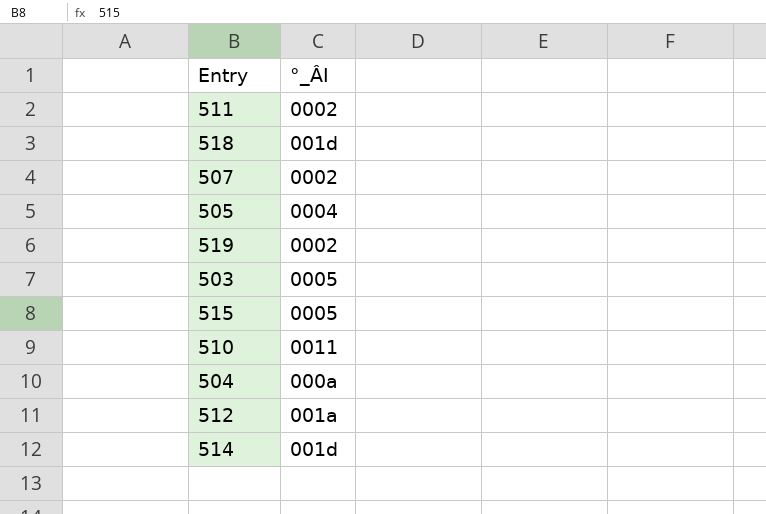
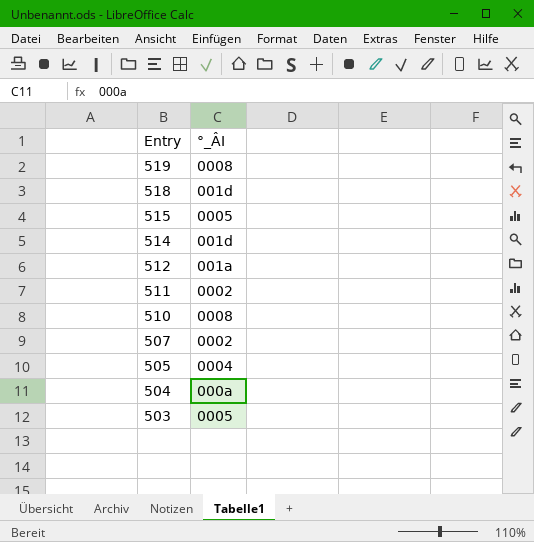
row order: none -> Entry descending
519 | °_ÂI: 0002 -> 0008
510 | °_ÂI: 0011 -> 0008

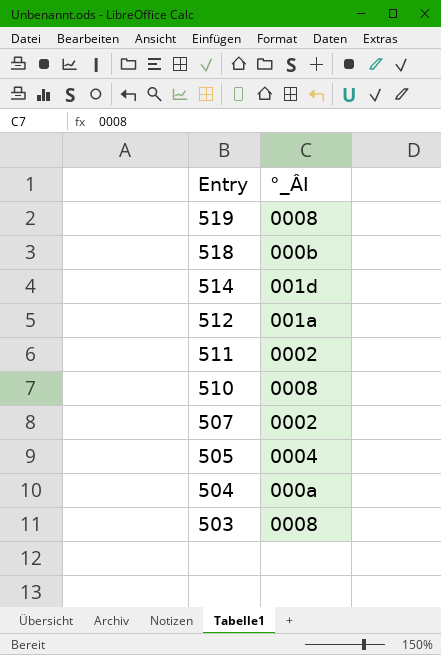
row 515: 0005 -> none
518 | °_ÂI: 001d -> 000b
503 | °_ÂI: 0005 -> 0008

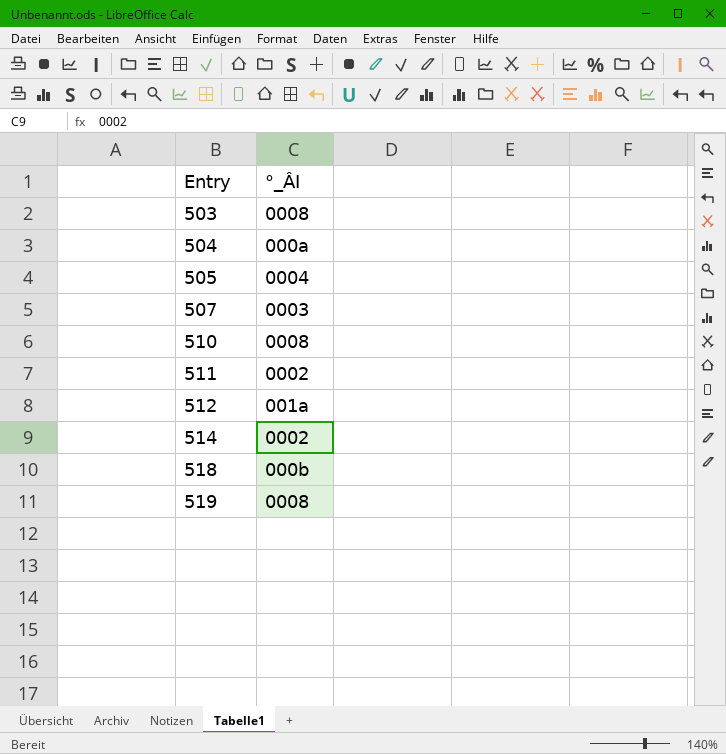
row order: Entry descending -> Entry ascending
507 | °_ÂI: 0002 -> 0003
514 | °_ÂI: 001d -> 0002

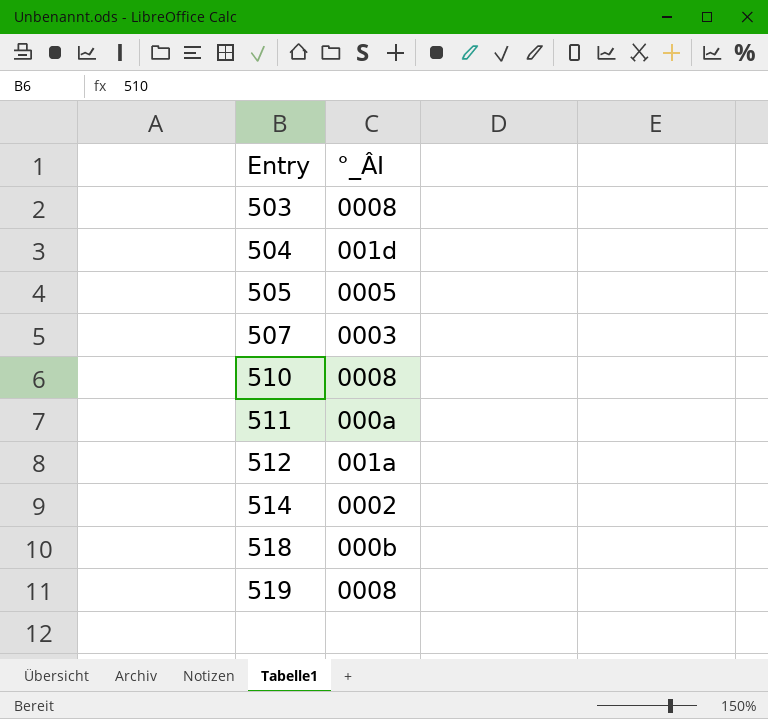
504 | °_ÂI: 000a -> 001d
505 | °_ÂI: 0004 -> 0005
511 | °_ÂI: 0002 -> 000a

